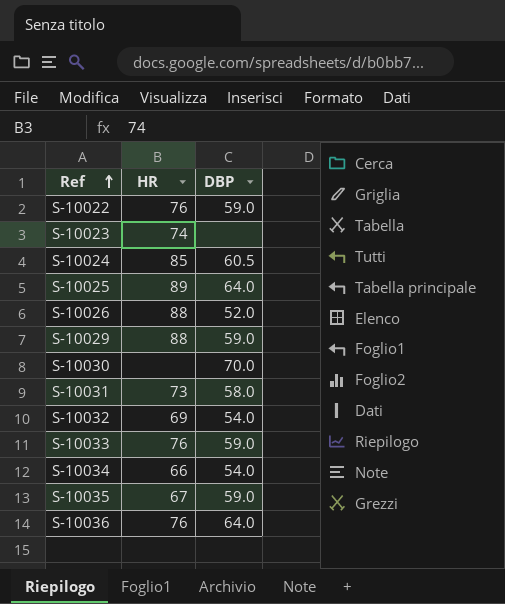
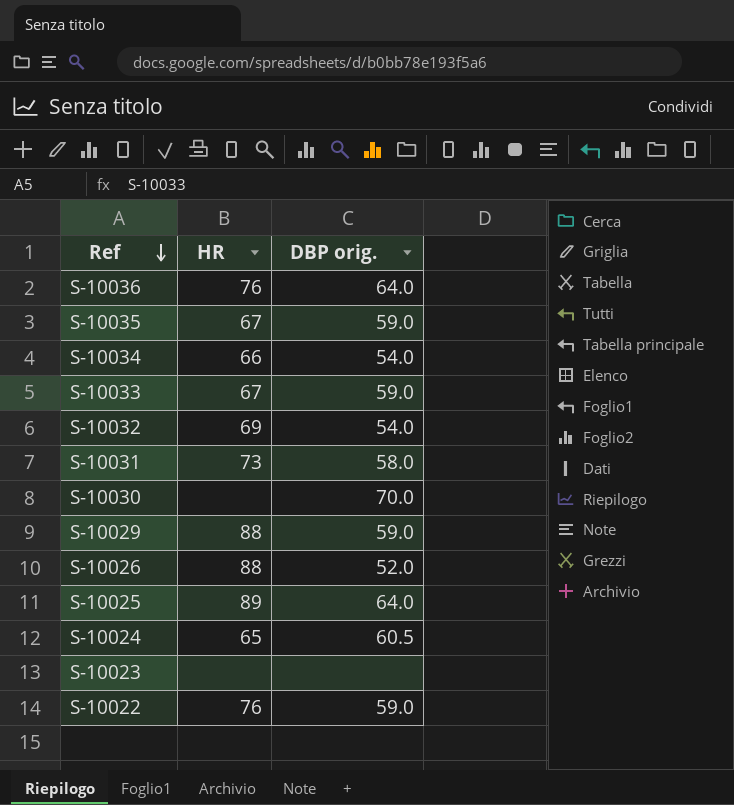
row order: Ref ascending -> Ref descending
column name: DBP -> DBP orig.
S-10033 | HR: 76 -> 67
S-10024 | HR: 85 -> 65
S-10023 | HR: 74 -> none

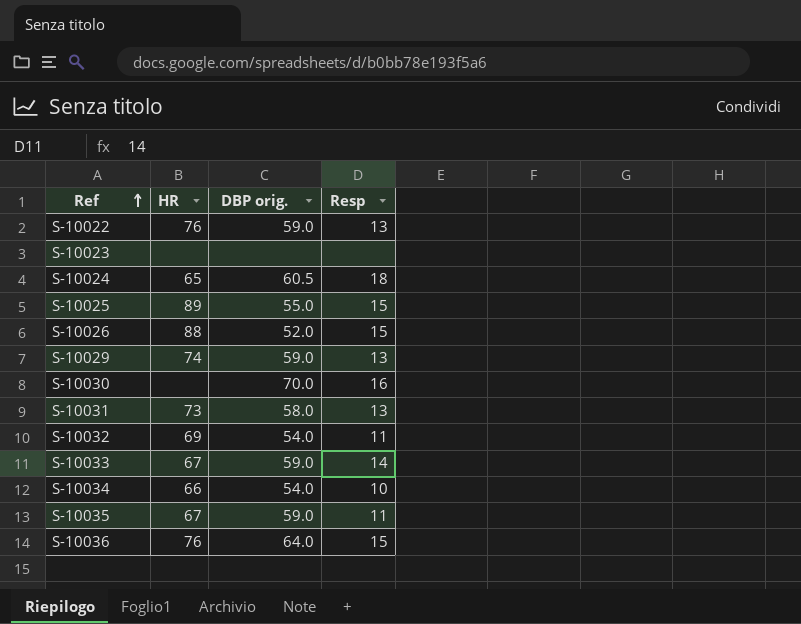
row order: Ref descending -> Ref ascending
column Resp | position: none -> 4
S-10025 | DBP orig.: 64.0 -> 55.0
S-10029 | HR: 88 -> 74

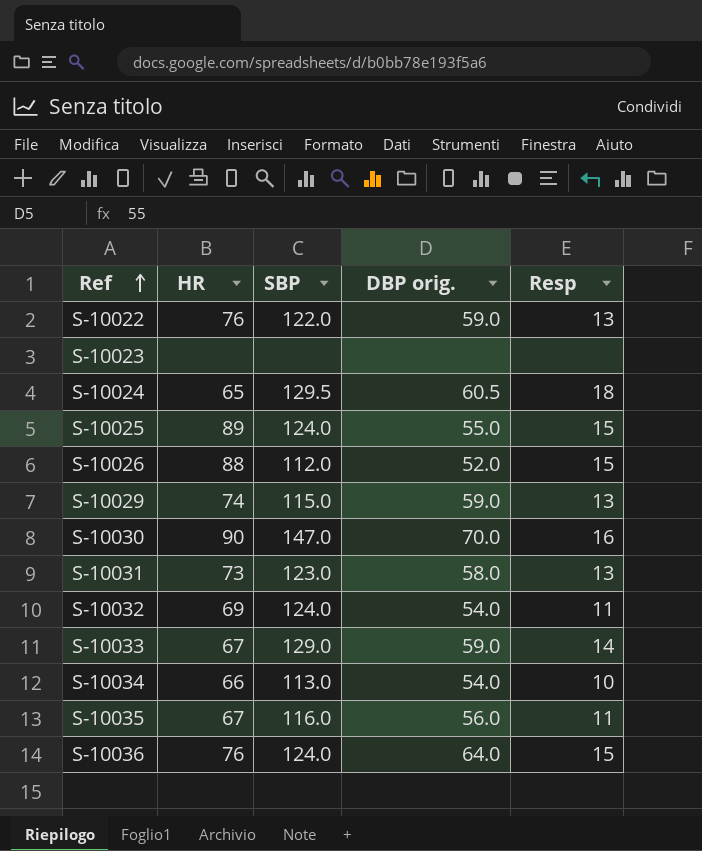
column SBP | position: none -> 3
S-10030 | HR: none -> 90
S-10035 | DBP orig.: 59.0 -> 56.0

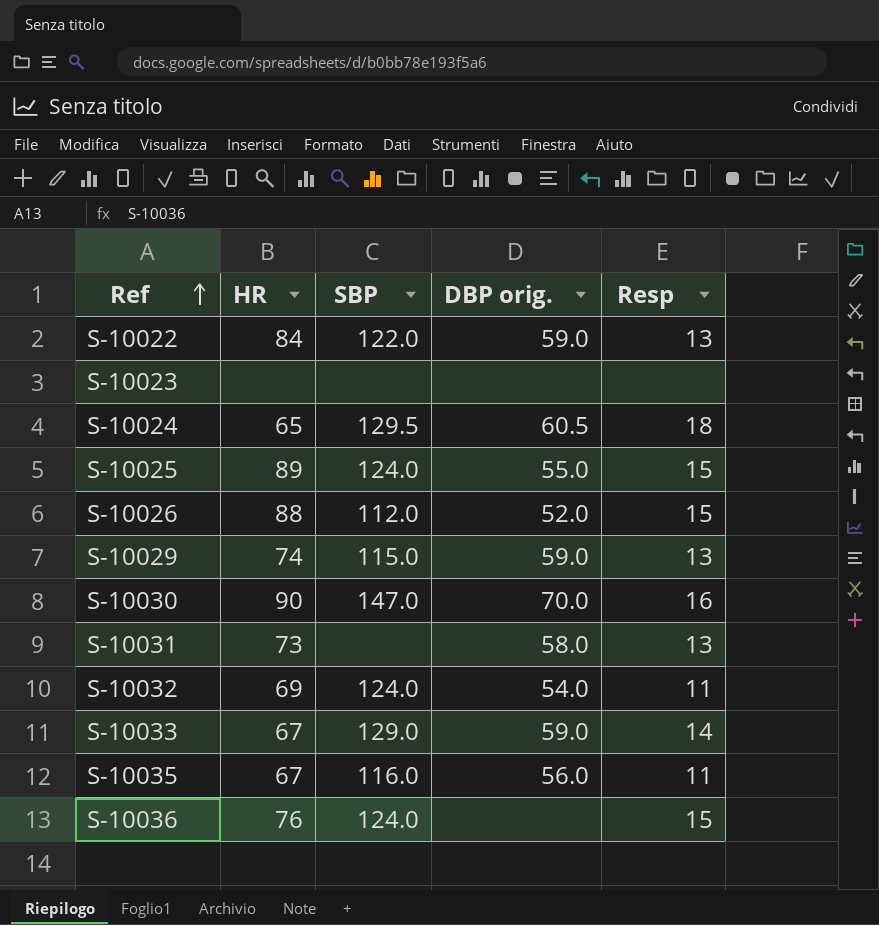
row S-10034: 66 | 113.0 | 54.0 | 10 -> none
S-10022 | HR: 76 -> 84
S-10031 | SBP: 123.0 -> none
S-10036 | DBP orig.: 64.0 -> none

